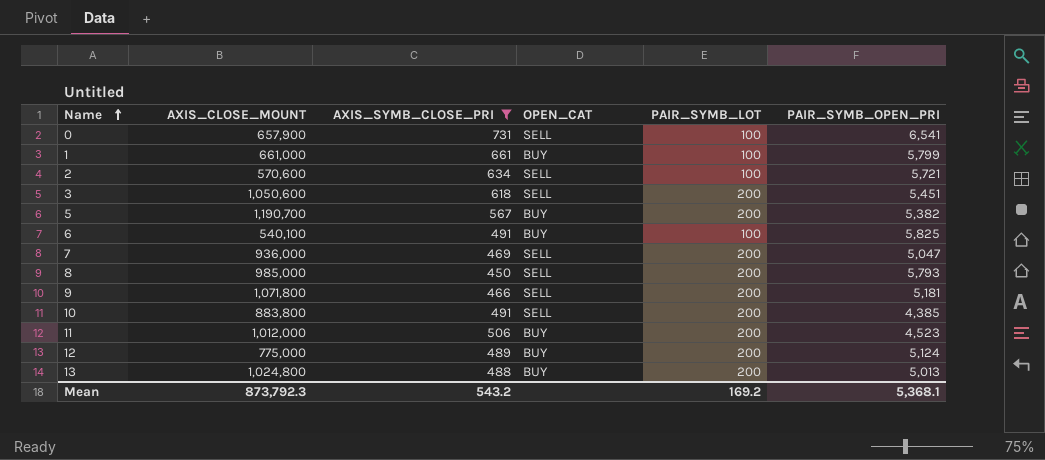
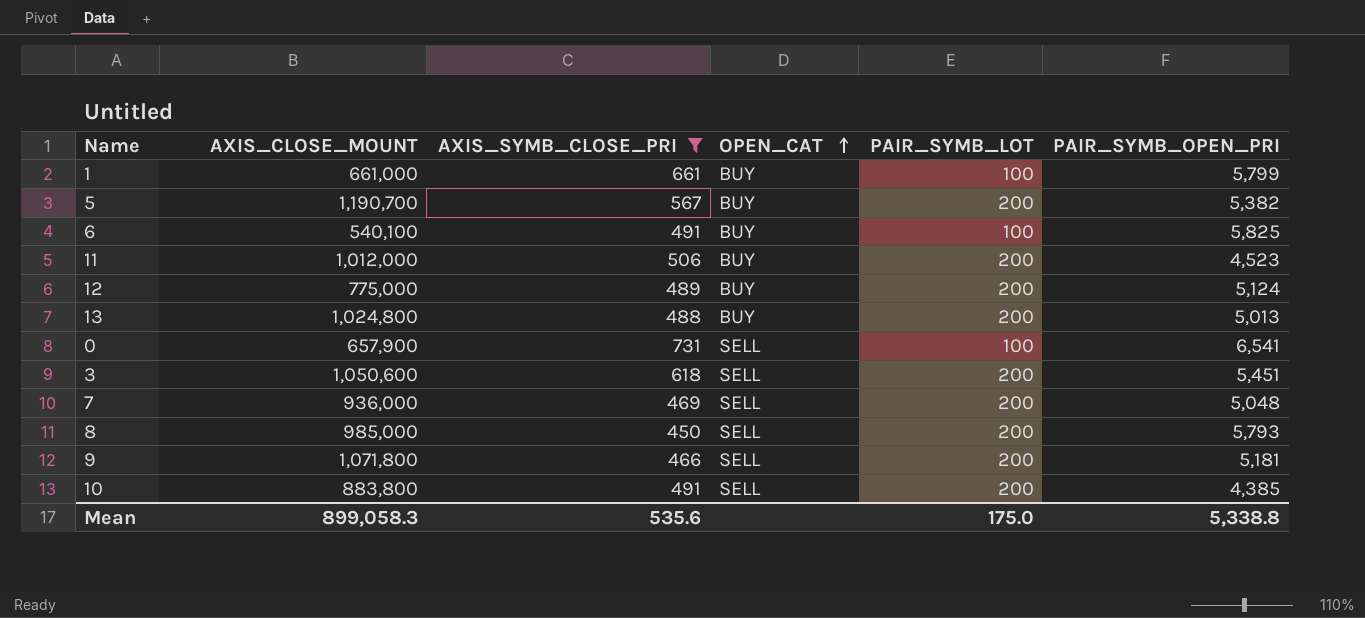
row order: Name ascending -> OPEN_CAT ascending
row 2: 570,600 | 634 | SELL | 100 | 5,721 -> none
7 | PAIR_SYMB_OPEN_PRI: 5,047 -> 5,048
Mean | AXIS_CLOSE_MOUNT: 873,792.3 -> 899,058.3
Mean | AXIS_SYMB_CLOSE_PRI: 543.2 -> 535.6
Mean | PAIR_SYMB_LOT: 169.2 -> 175.0
Mean | PAIR_SYMB_OPEN_PRI: 5,368.1 -> 5,338.8

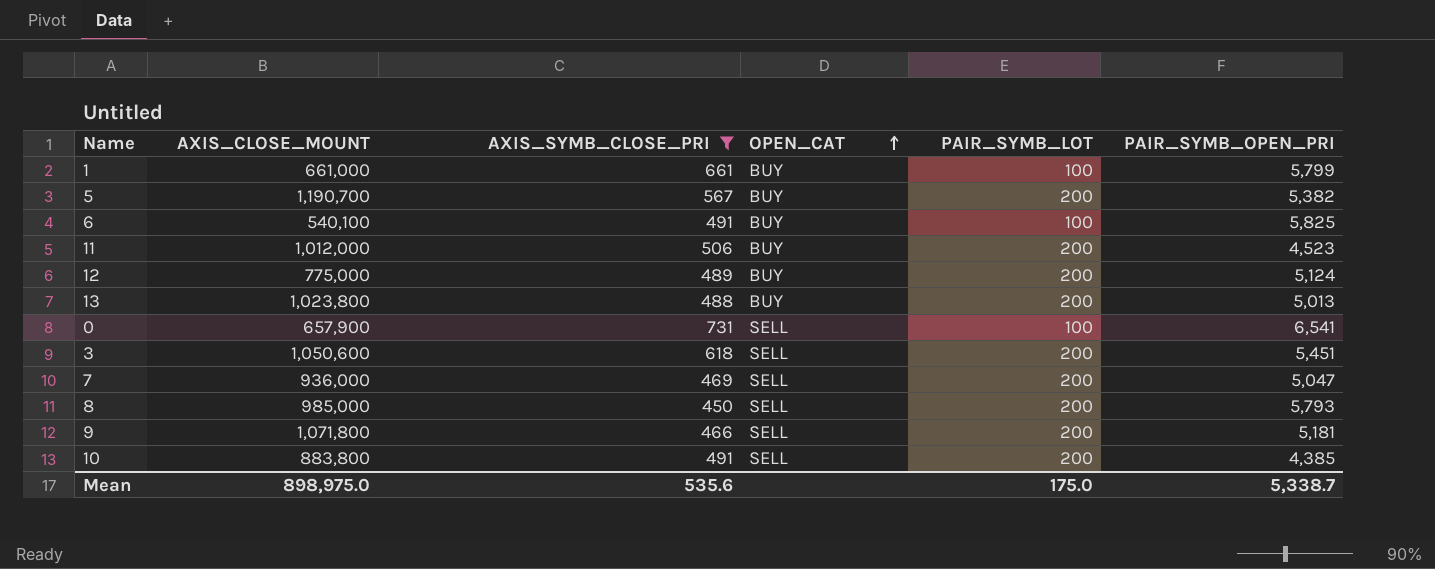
13 | AXIS_CLOSE_MOUNT: 1,024,800 -> 1,023,800
7 | PAIR_SYMB_OPEN_PRI: 5,048 -> 5,047
Mean | AXIS_CLOSE_MOUNT: 899,058.3 -> 898,975.0
Mean | PAIR_SYMB_OPEN_PRI: 5,338.8 -> 5,338.7

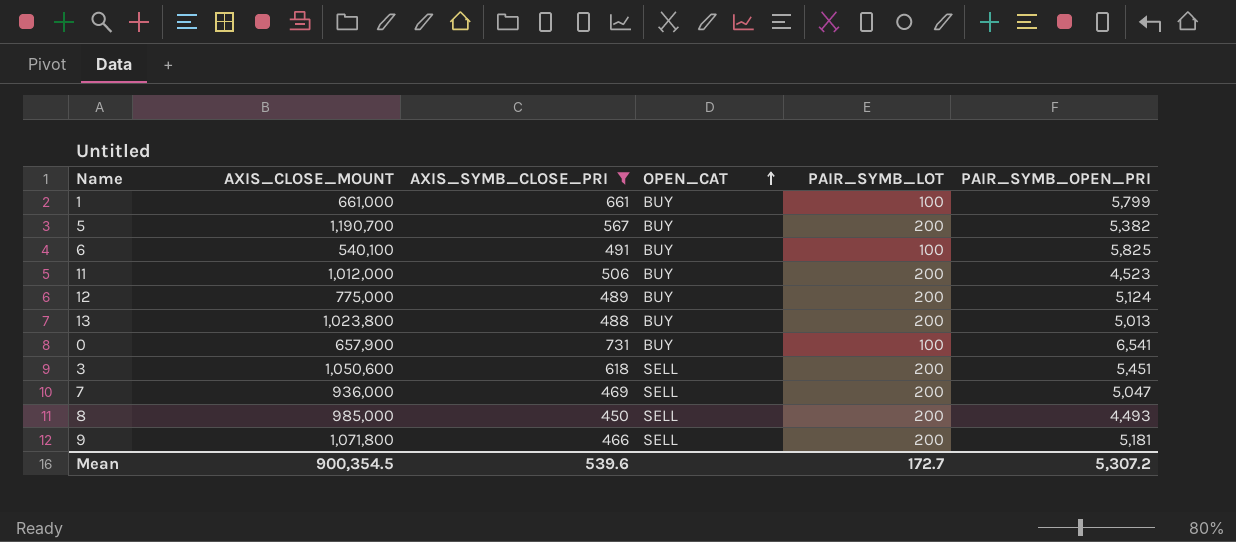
row 10: 883,800 | 491 | SELL | 200 | 4,385 -> none
0 | OPEN_CAT: SELL -> BUY
8 | PAIR_SYMB_OPEN_PRI: 5,793 -> 4,493
Mean | AXIS_CLOSE_MOUNT: 898,975.0 -> 900,354.5
Mean | AXIS_SYMB_CLOSE_PRI: 535.6 -> 539.6
Mean | PAIR_SYMB_LOT: 175.0 -> 172.7
Mean | PAIR_SYMB_OPEN_PRI: 5,338.7 -> 5,307.2

